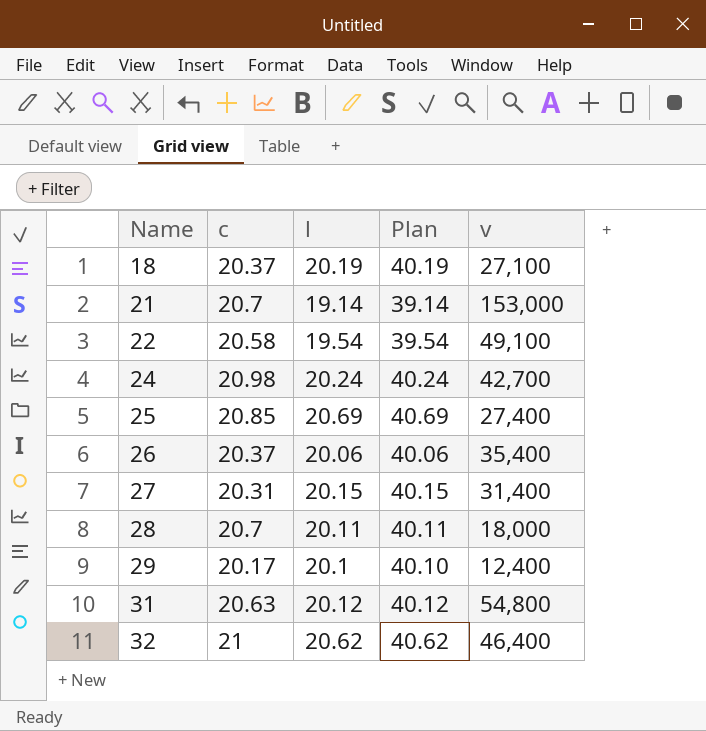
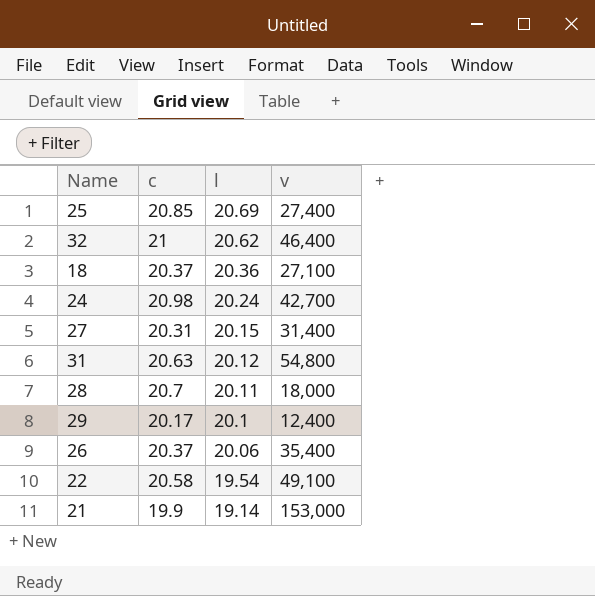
row order: Name ascending -> l descending
column Plan | formula: [l] + 20 -> none
18 | l: 20.19 -> 20.36
21 | c: 20.7 -> 19.9

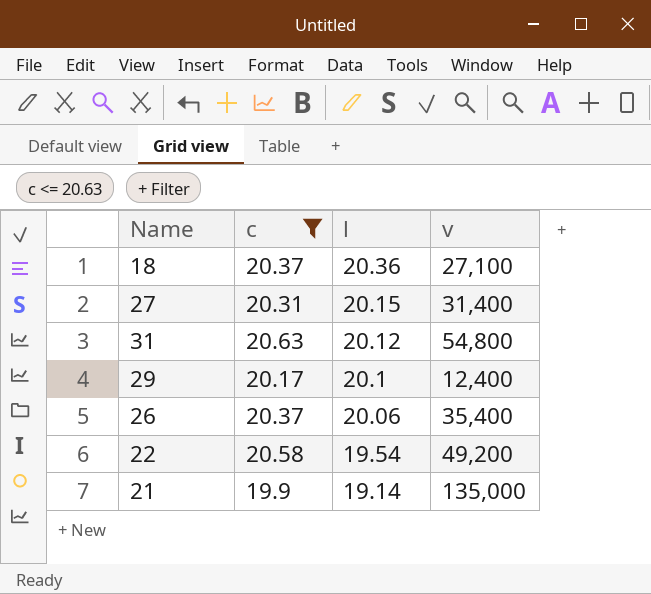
filter: none -> c <= 20.63
22 | v: 49,100 -> 49,200
21 | v: 153,000 -> 135,000

